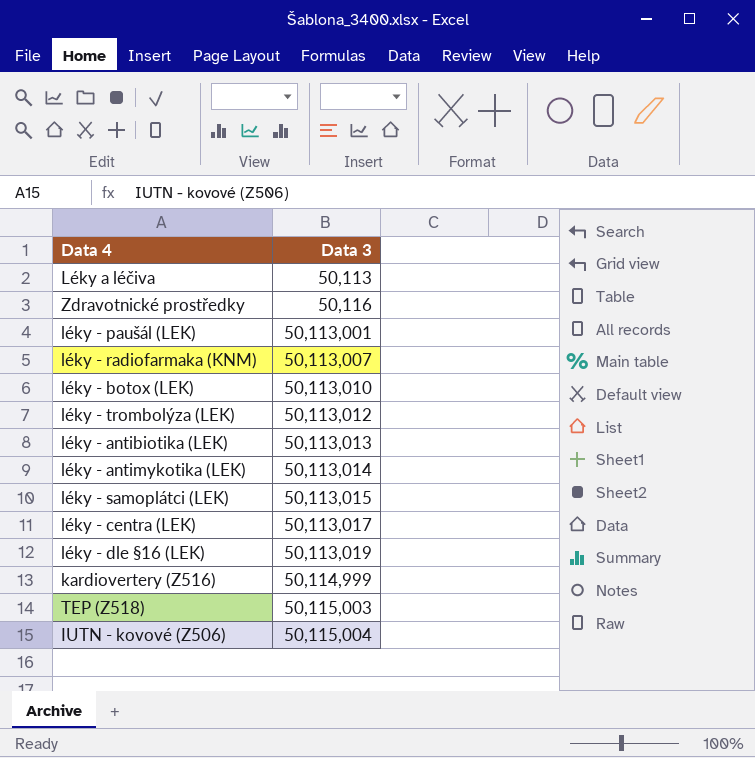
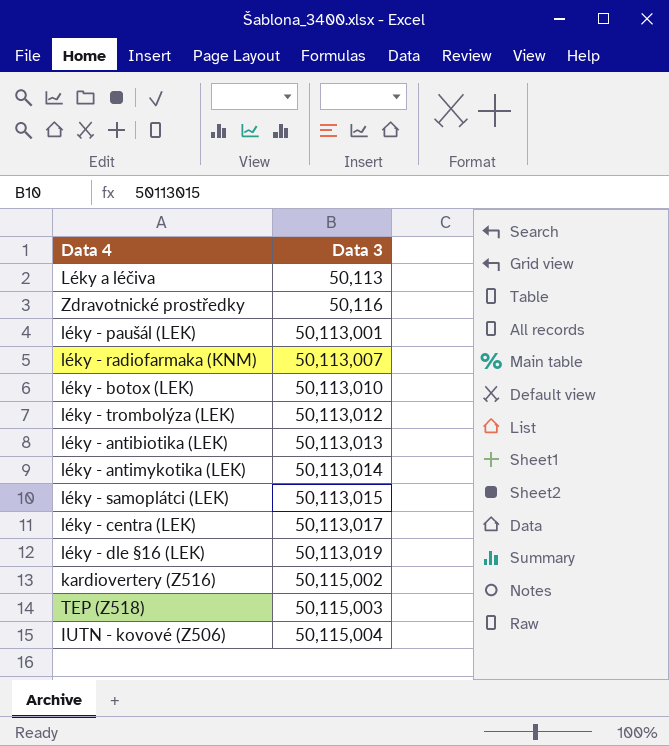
kardiovertery (Z516) | Data 3: 50,114,999 -> 50,115,002

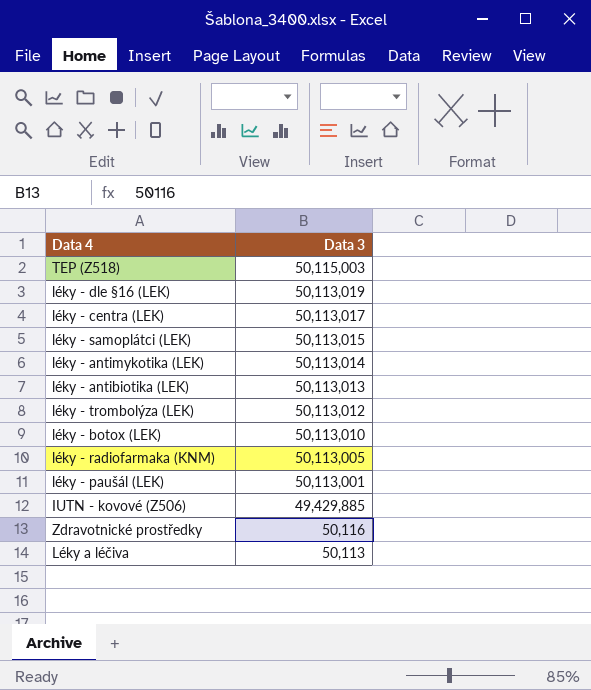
row order: Data 3 ascending -> Data 3 descending
row kardiovertery (Z516): 50,115,002 -> none
léky - radiofarmaka (KNM) | Data 3: 50,113,007 -> 50,113,005
IUTN - kovové (Z506) | Data 3: 50,115,004 -> 49,429,885

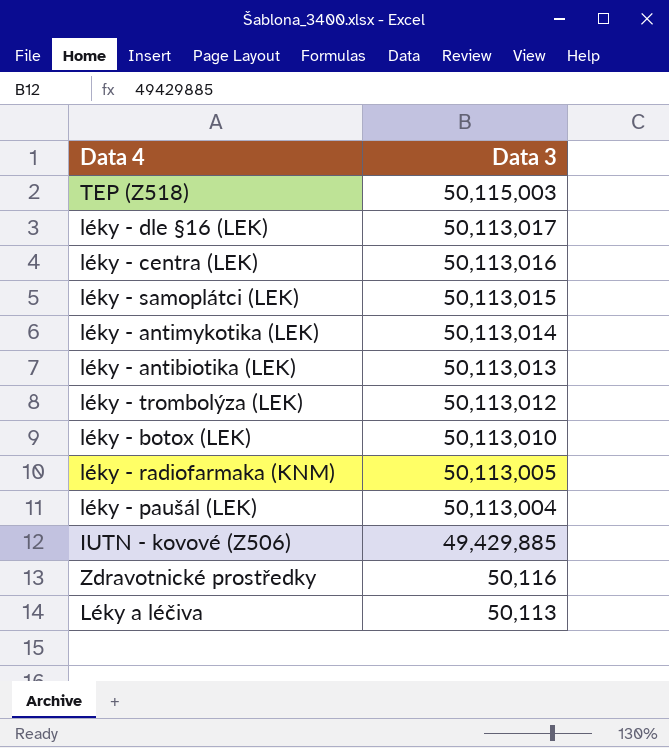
léky - dle §16 (LEK) | Data 3: 50,113,019 -> 50,113,017
léky - centra (LEK) | Data 3: 50,113,017 -> 50,113,016
léky - paušál (LEK) | Data 3: 50,113,001 -> 50,113,004

